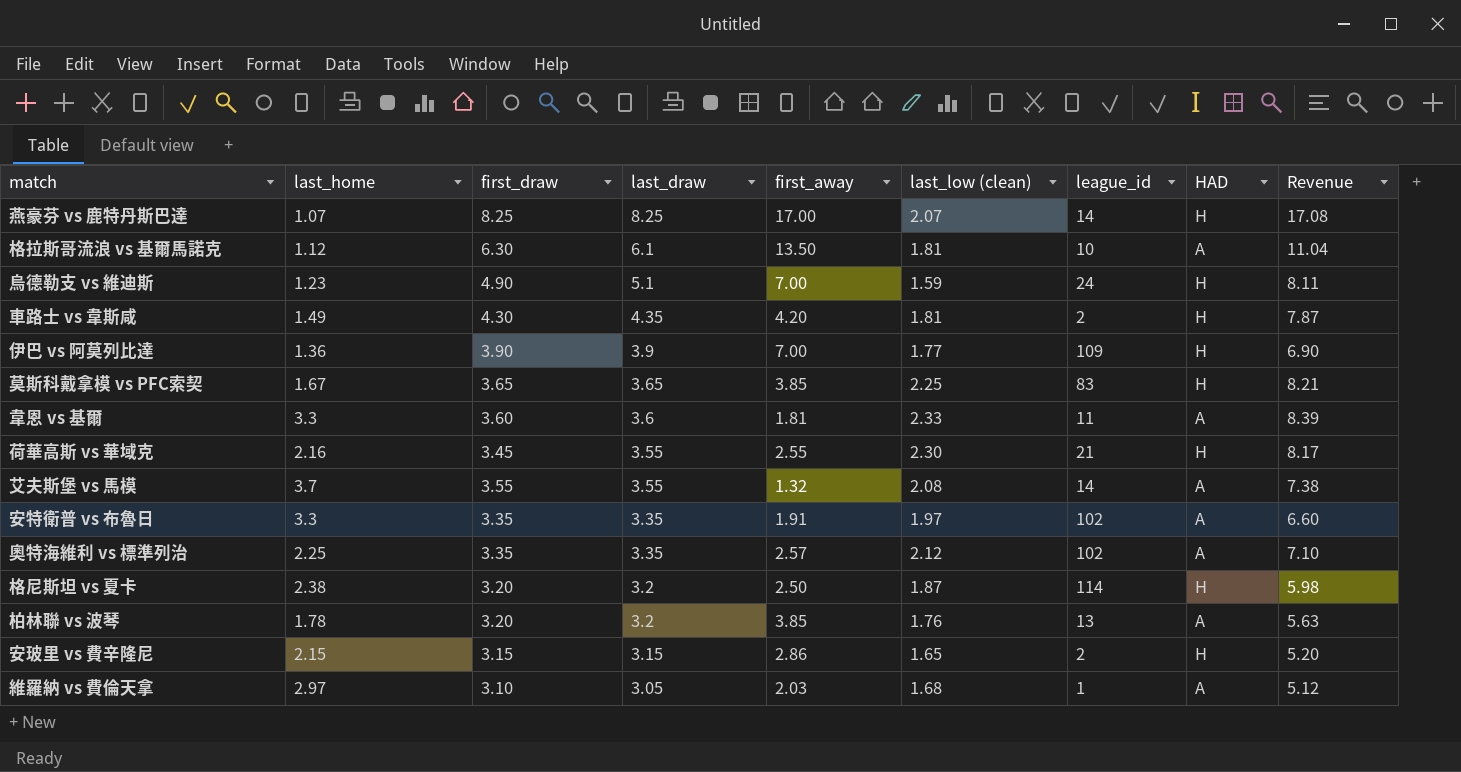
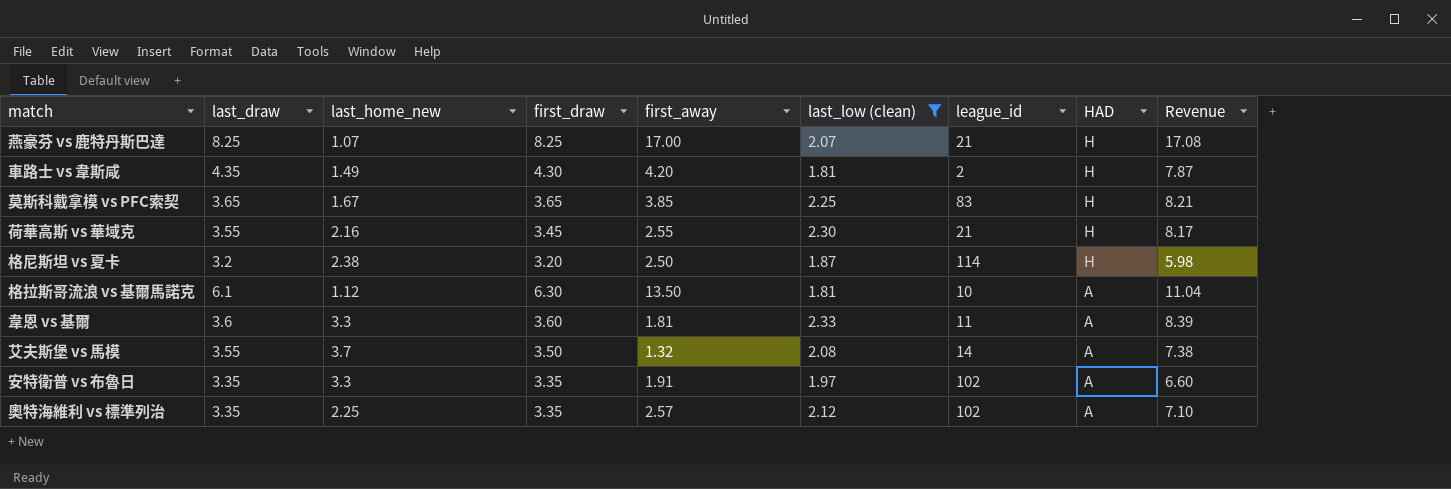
filter: none -> last_low (clean) >= 1.81
row order: last_draw descending -> HAD descending
column last_draw | position: 4 -> 2
column name: last_home -> last_home_new
燕豪芬 vs 鹿特丹斯巴達 | league_id: 14 -> 21
艾夫斯堡 vs 馬模 | first_draw: 3.55 -> 3.50

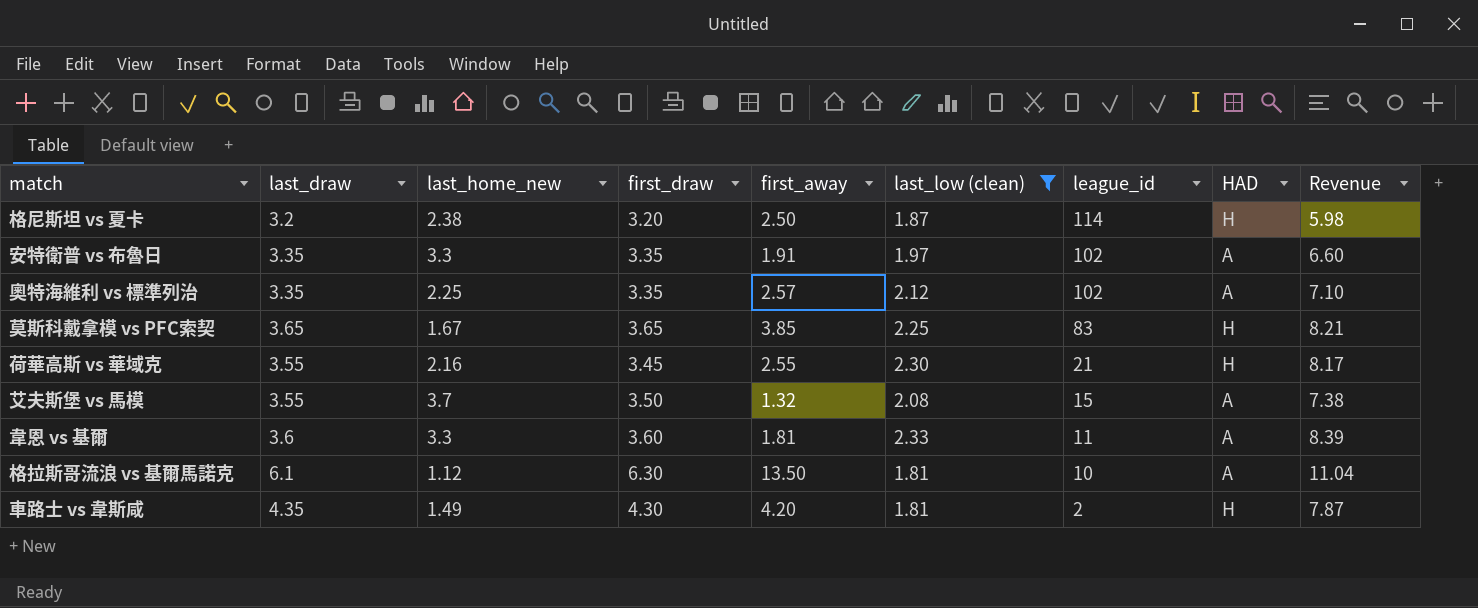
row order: HAD descending -> league_id descending
row 燕豪芬 vs 鹿特丹斯巴達: 8.25 | 1.07 | 8.25 | 17.00 | 2.07 | 21 | H | 17.08 -> none
艾夫斯堡 vs 馬模 | league_id: 14 -> 15

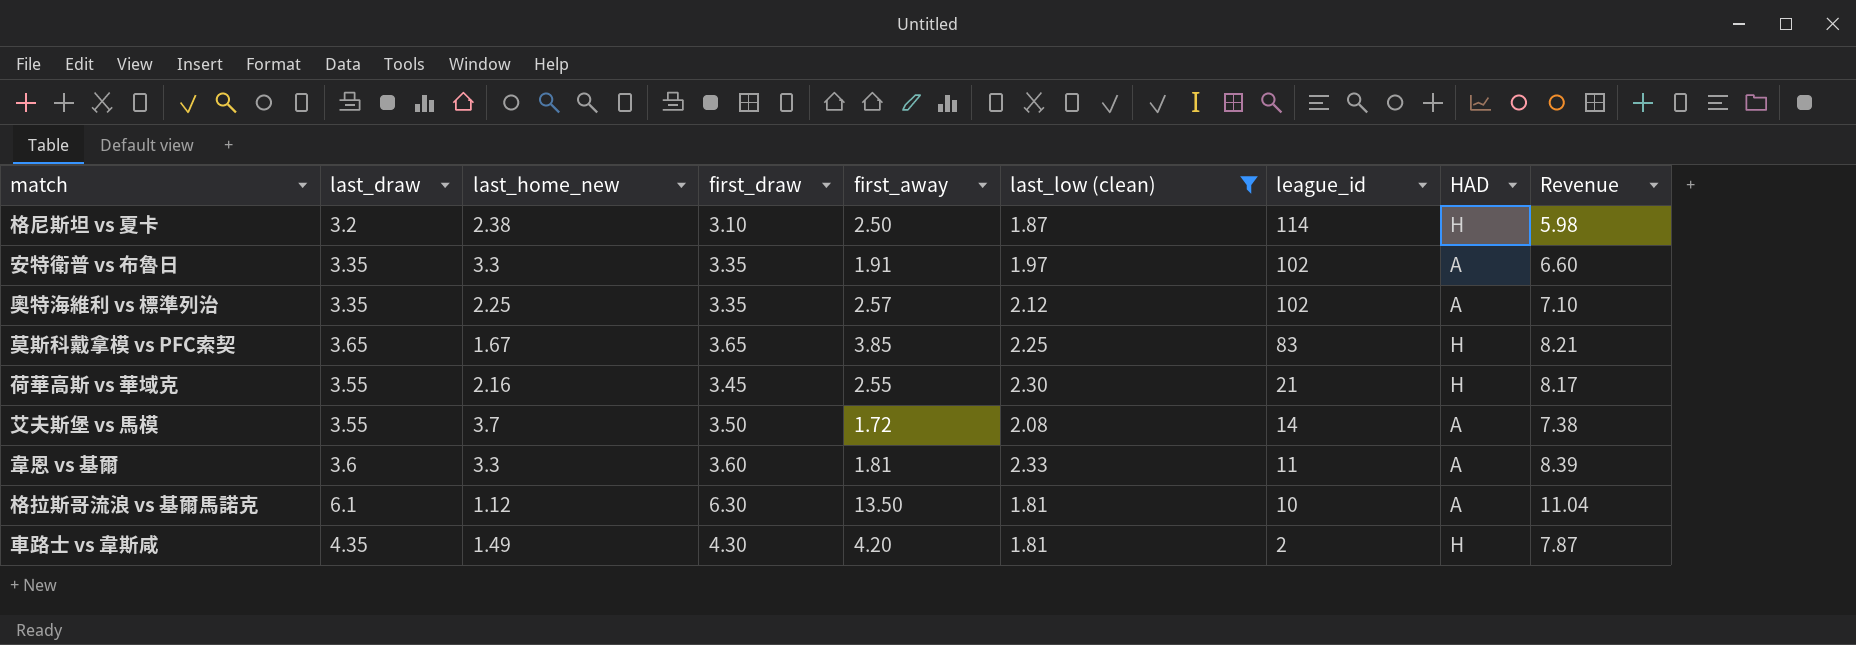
格尼斯坦 vs 夏卡 | first_draw: 3.20 -> 3.10
艾夫斯堡 vs 馬模 | first_away: 1.32 -> 1.72
艾夫斯堡 vs 馬模 | league_id: 15 -> 14

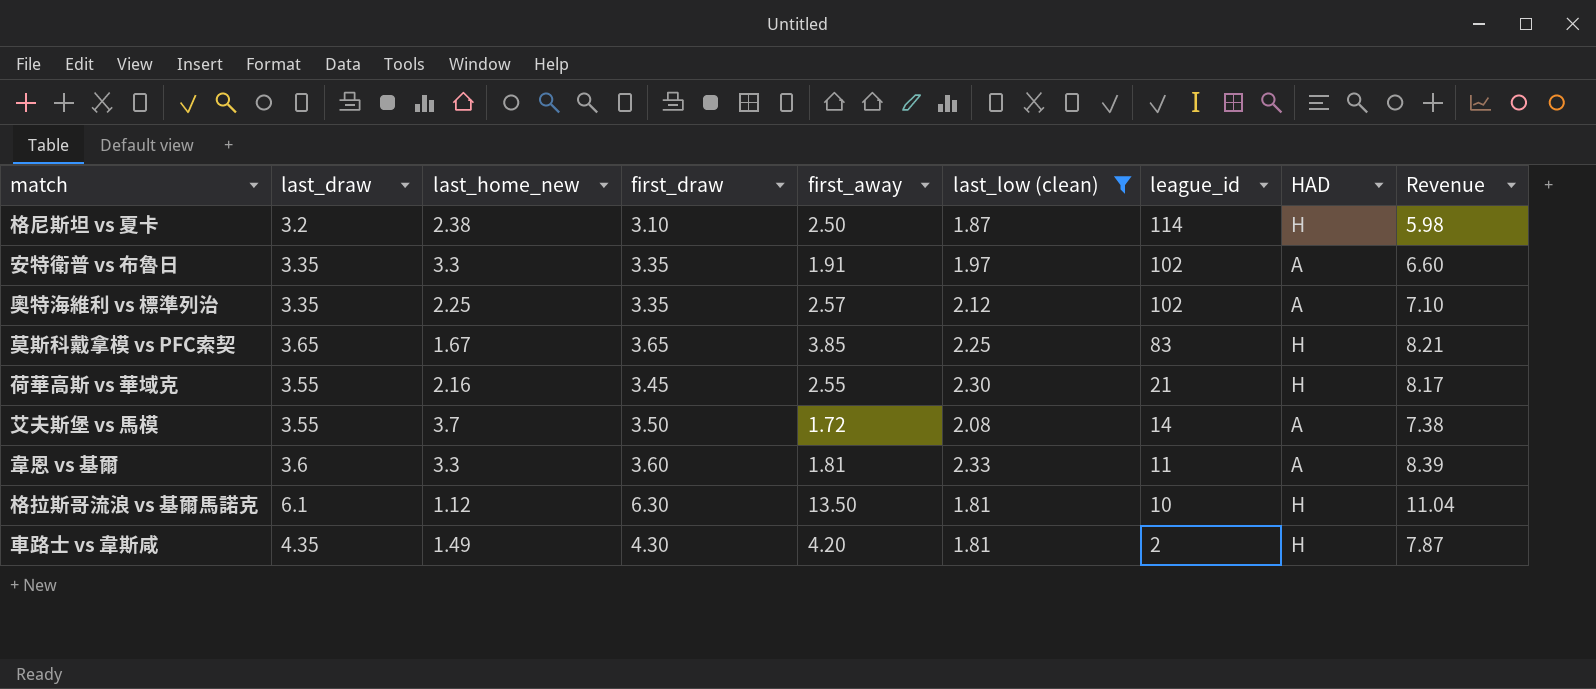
格拉斯哥流浪 vs 基爾馬諾克 | HAD: A -> H

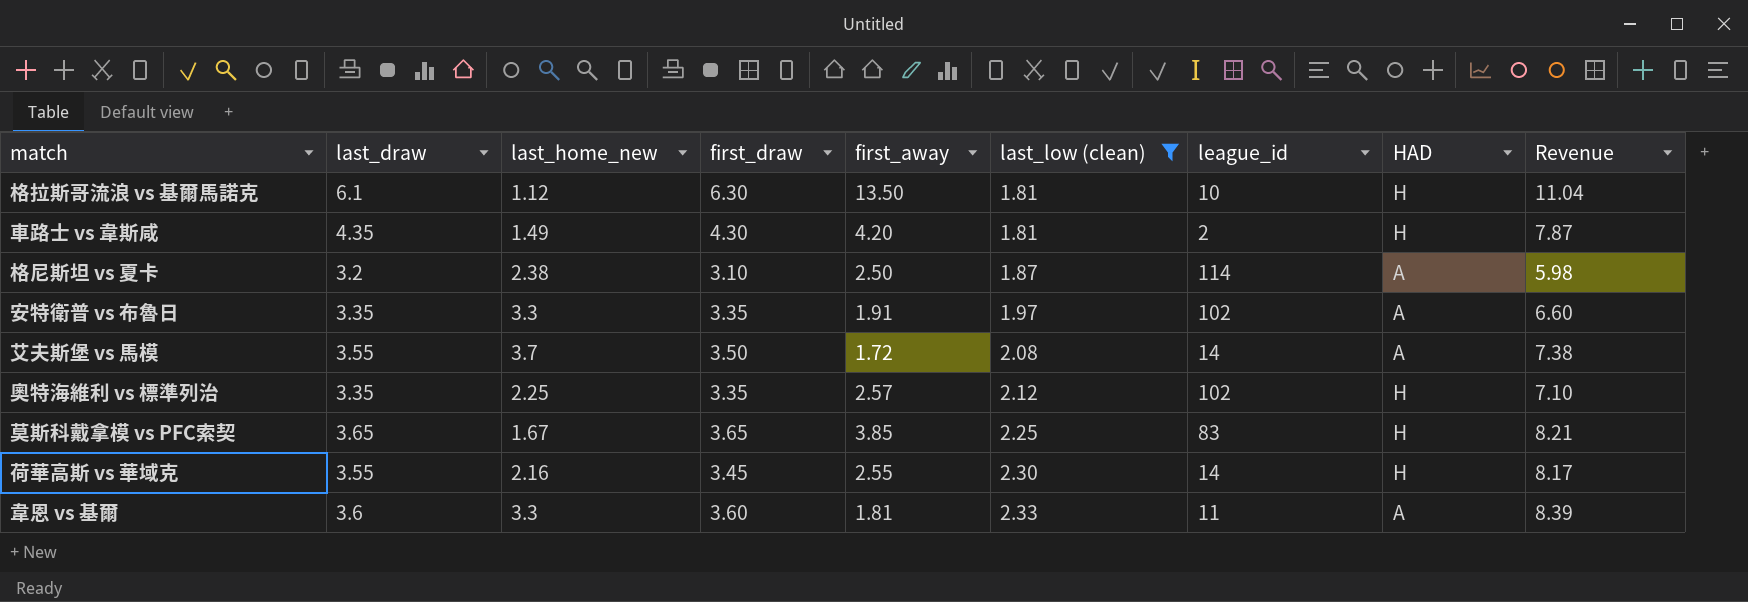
row order: league_id descending -> last_low (clean) ascending
格尼斯坦 vs 夏卡 | HAD: H -> A
奧特海維利 vs 標準列治 | HAD: A -> H
荷華高斯 vs 華域克 | league_id: 21 -> 14

